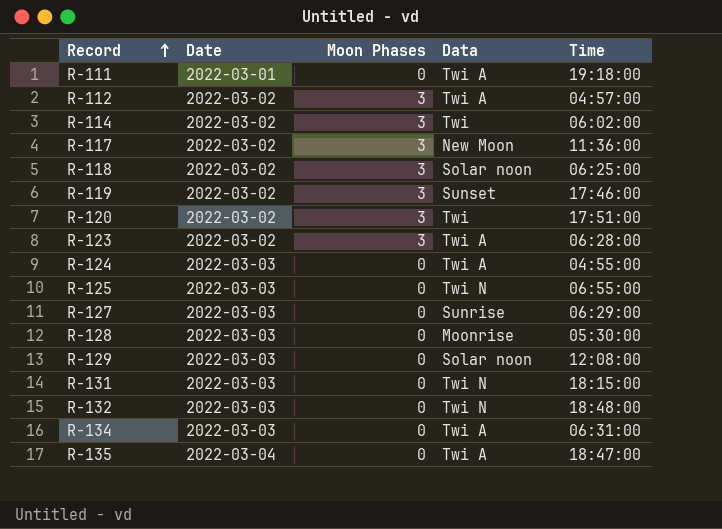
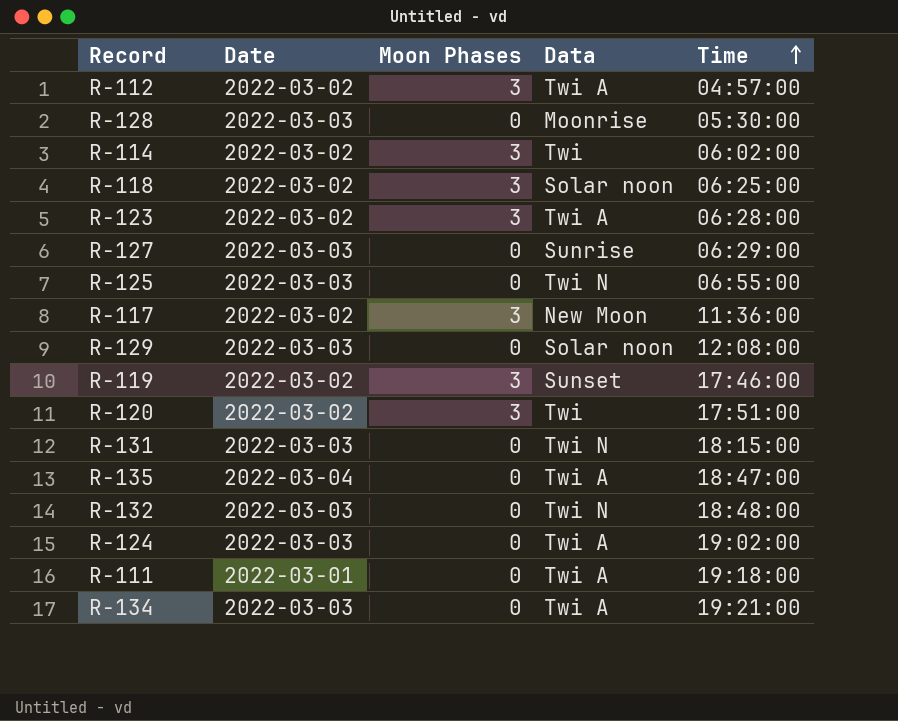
row order: Record ascending -> Time ascending
R-124 | Time: 04:55:00 -> 19:02:00
R-134 | Time: 06:31:00 -> 19:21:00

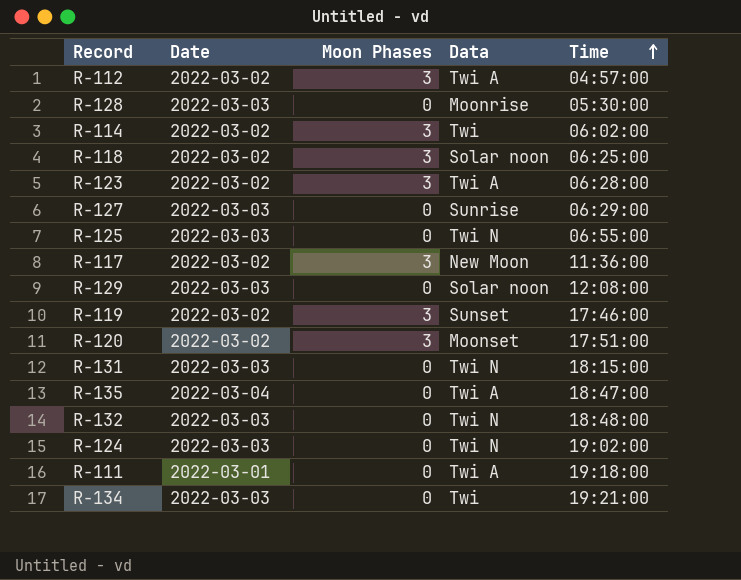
R-120 | Data: Twi -> Moonset
R-124 | Data: Twi A -> Twi N
R-134 | Data: Twi A -> Twi

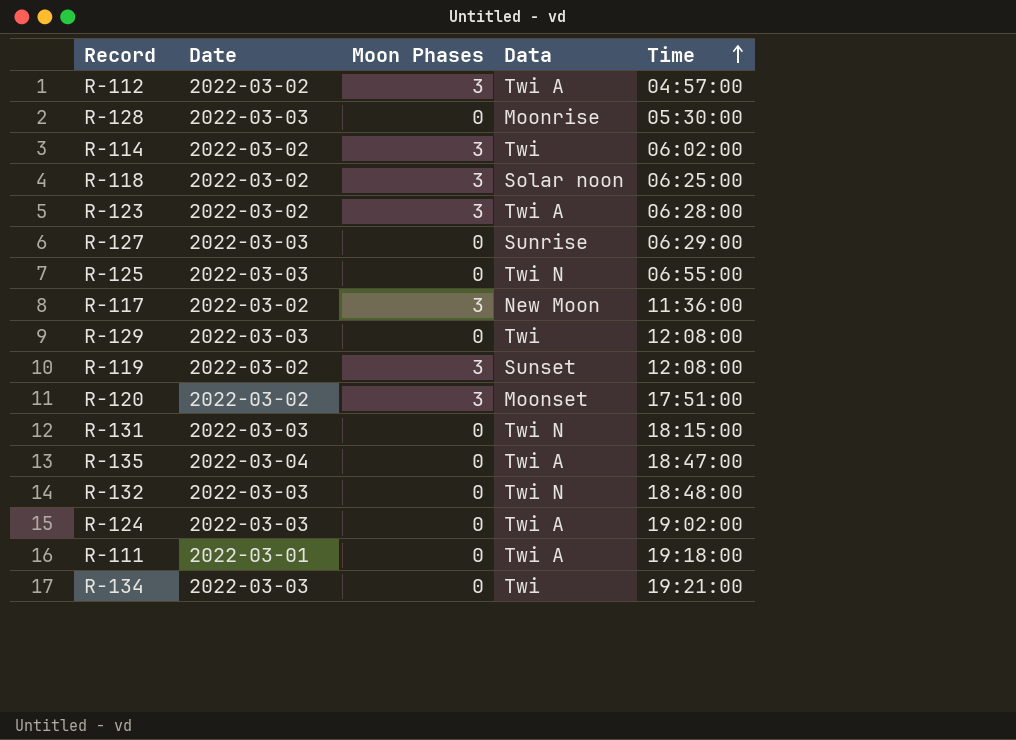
R-129 | Data: Solar noon -> Twi
R-119 | Time: 17:46:00 -> 12:08:00
R-124 | Data: Twi N -> Twi A

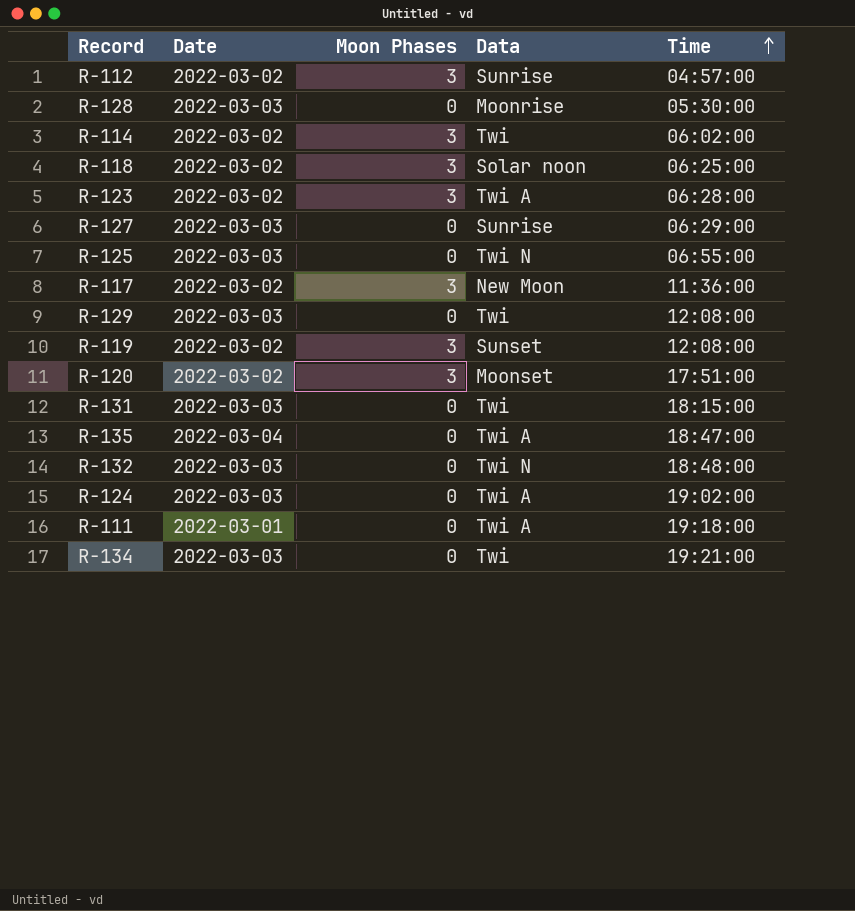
R-112 | Data: Twi A -> Sunrise
R-131 | Data: Twi N -> Twi

